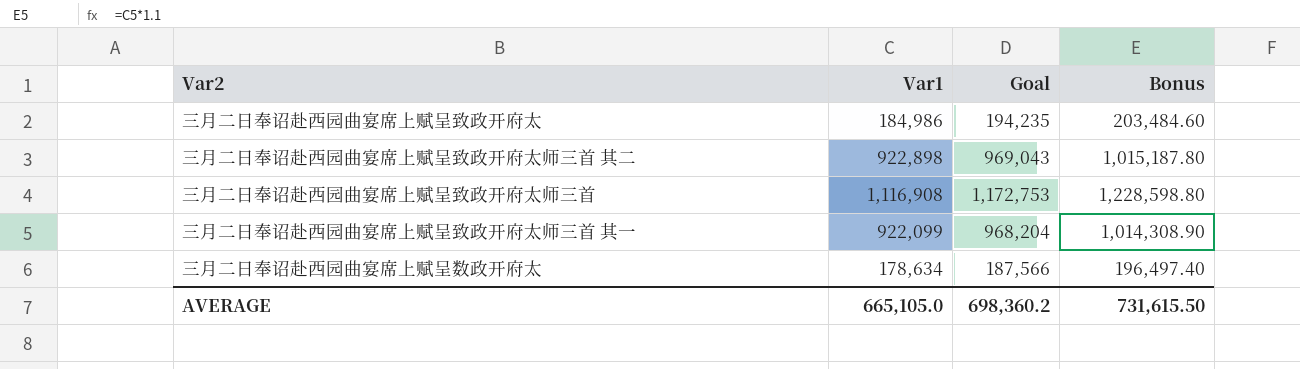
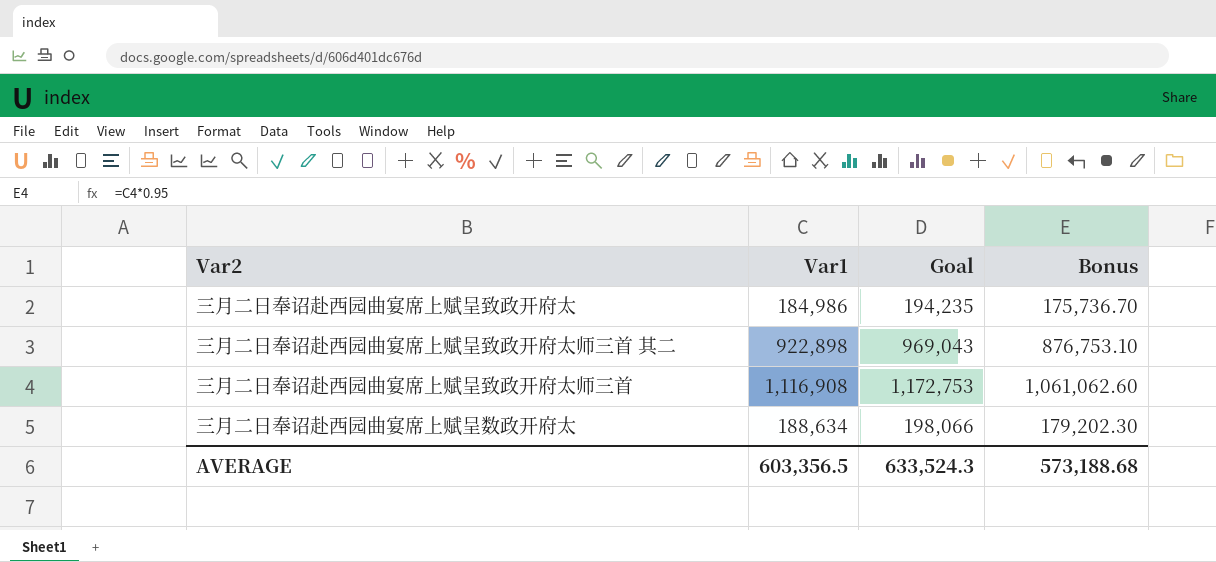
column Bonus | formula: [Var1] * 1.1 -> [Var1] * 0.95
row 三月二日奉诏赴西园曲宴席上赋呈致政开府太师三首 其一: 922,099 | 968,204 | 1,014,308.90 -> none
三月二日奉诏赴西园曲宴席上赋呈数政开府太 | Var1: 178,634 -> 188,634
三月二日奉诏赴西园曲宴席上赋呈数政开府太 | Goal: 187,566 -> 198,066
AVERAGE | Var1: 665,105.0 -> 603,356.5
AVERAGE | Goal: 698,360.2 -> 633,524.3
AVERAGE | Bonus: 731,615.50 -> 573,188.68

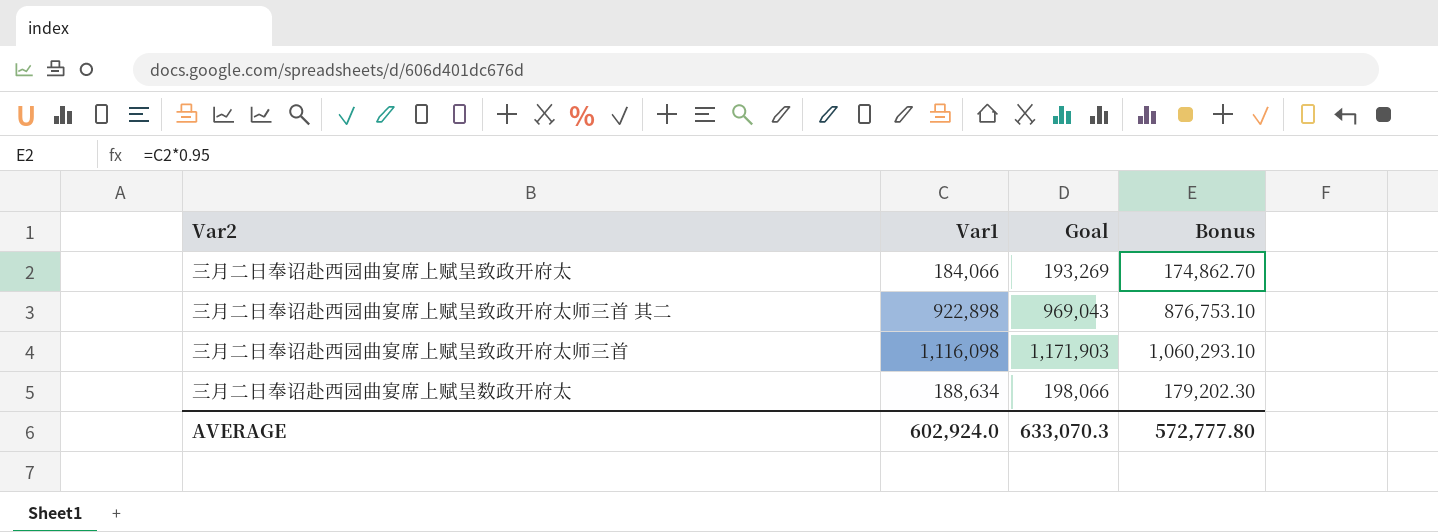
三月二日奉诏赴西园曲宴席上赋呈致政开府太 | Var1: 184,986 -> 184,066
三月二日奉诏赴西园曲宴席上赋呈致政开府太 | Goal: 194,235 -> 193,269
三月二日奉诏赴西园曲宴席上赋呈致政开府太 | Bonus: 175,736.70 -> 174,862.70
三月二日奉诏赴西园曲宴席上赋呈致政开府太师三首 | Var1: 1,116,908 -> 1,116,098
三月二日奉诏赴西园曲宴席上赋呈致政开府太师三首 | Goal: 1,172,753 -> 1,171,903
三月二日奉诏赴西园曲宴席上赋呈致政开府太师三首 | Bonus: 1,061,062.60 -> 1,060,293.10
AVERAGE | Var1: 603,356.5 -> 602,924.0
AVERAGE | Goal: 633,524.3 -> 633,070.3
AVERAGE | Bonus: 573,188.68 -> 572,777.80

